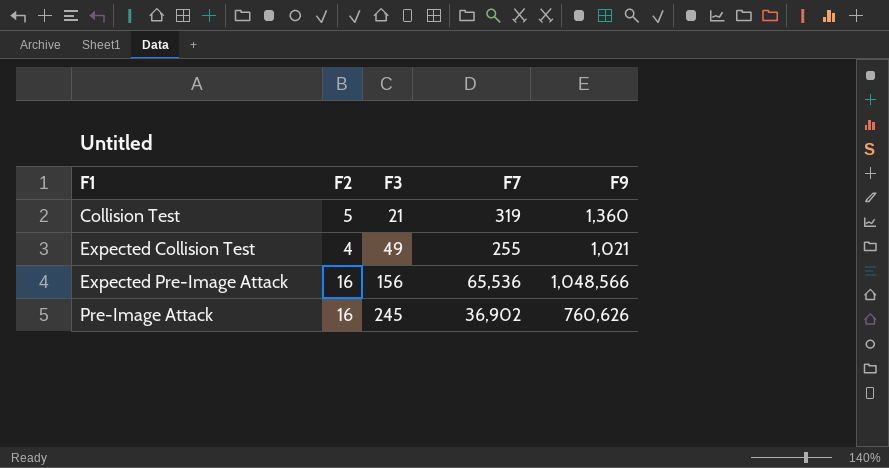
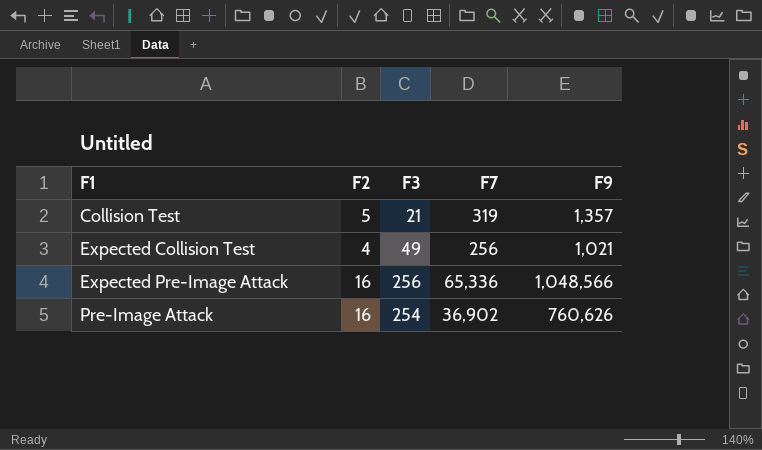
Collision Test | F9: 1,360 -> 1,357
Expected Collision Test | F7: 255 -> 256
Expected Pre-Image Attack | F3: 156 -> 256
Expected Pre-Image Attack | F7: 65,536 -> 65,336
Pre-Image Attack | F3: 245 -> 254

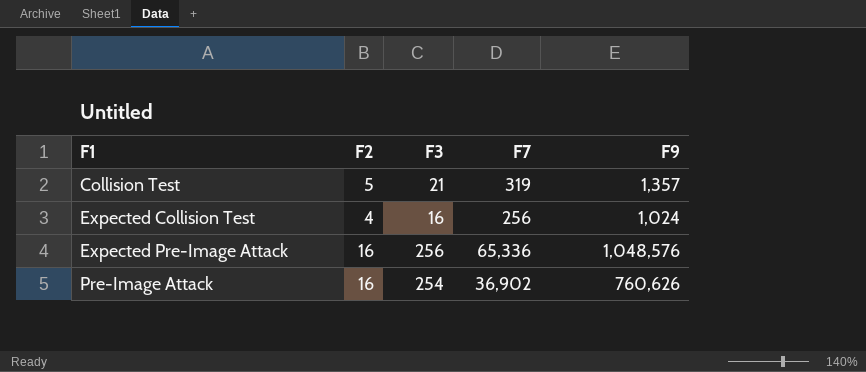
Expected Collision Test | F3: 49 -> 16
Expected Collision Test | F9: 1,021 -> 1,024
Expected Pre-Image Attack | F9: 1,048,566 -> 1,048,576

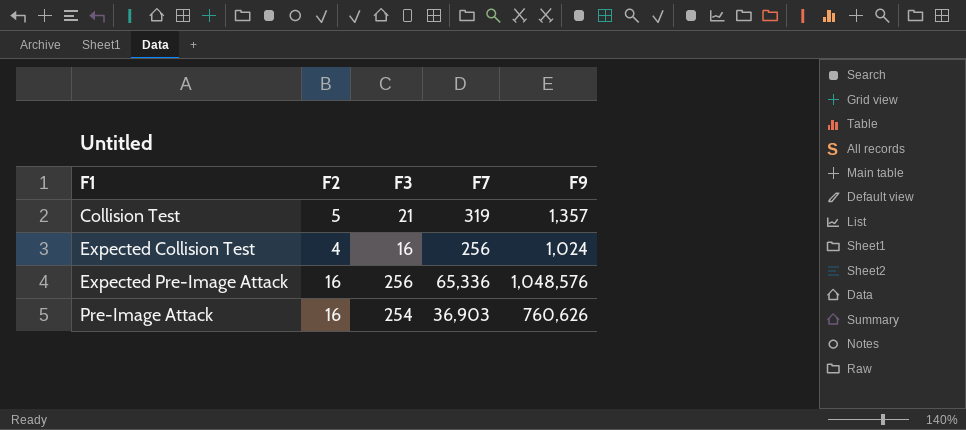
Pre-Image Attack | F7: 36,902 -> 36,903

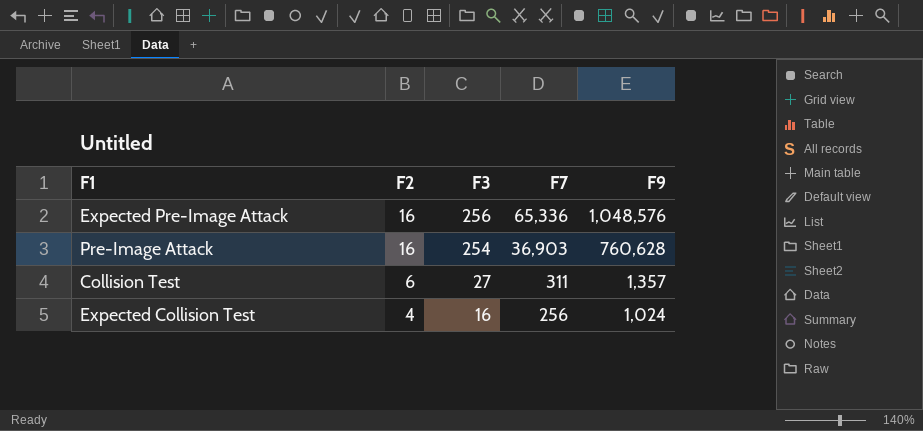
row order: F1 ascending -> F2 descending
Pre-Image Attack | F9: 760,626 -> 760,628
Collision Test | F2: 5 -> 6
Collision Test | F3: 21 -> 27
Collision Test | F7: 319 -> 311

